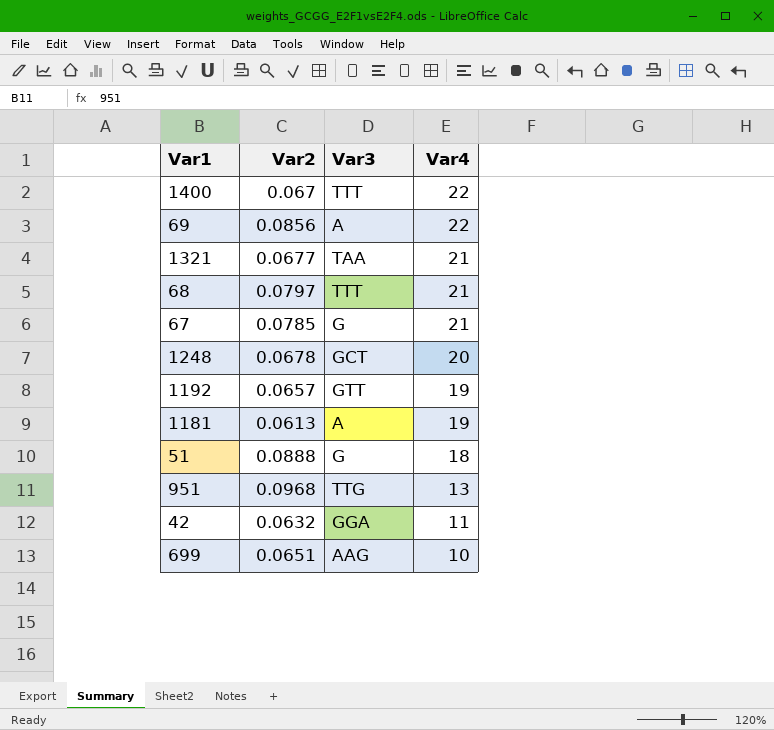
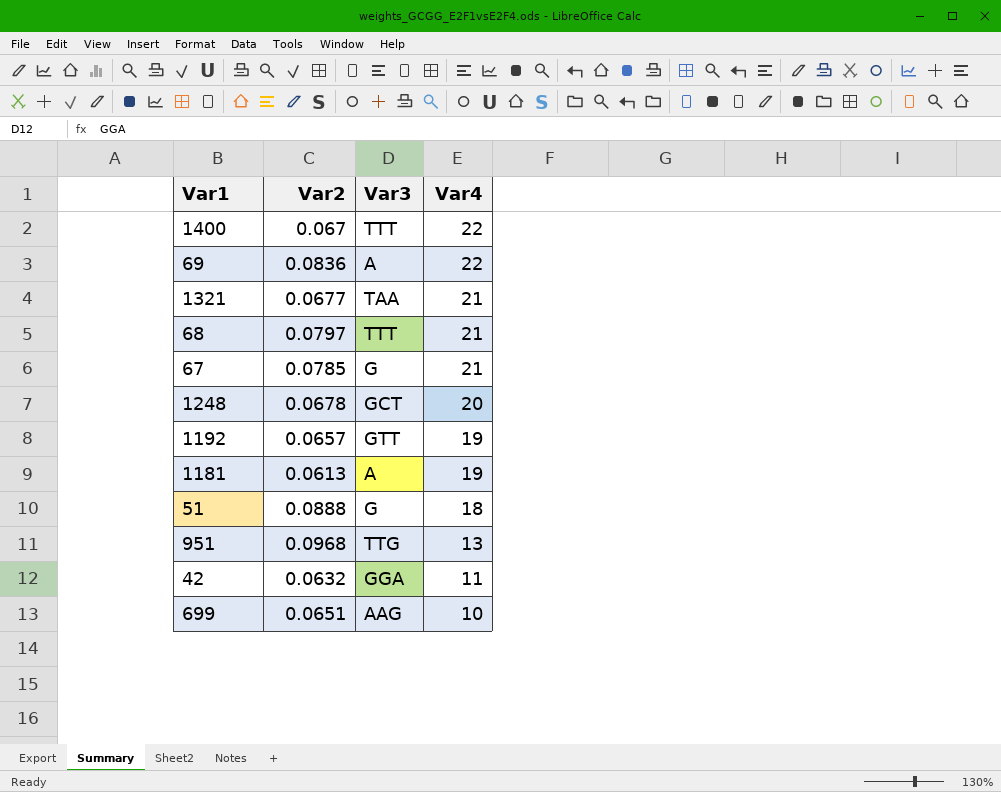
69 | Var2: 0.0856 -> 0.0836

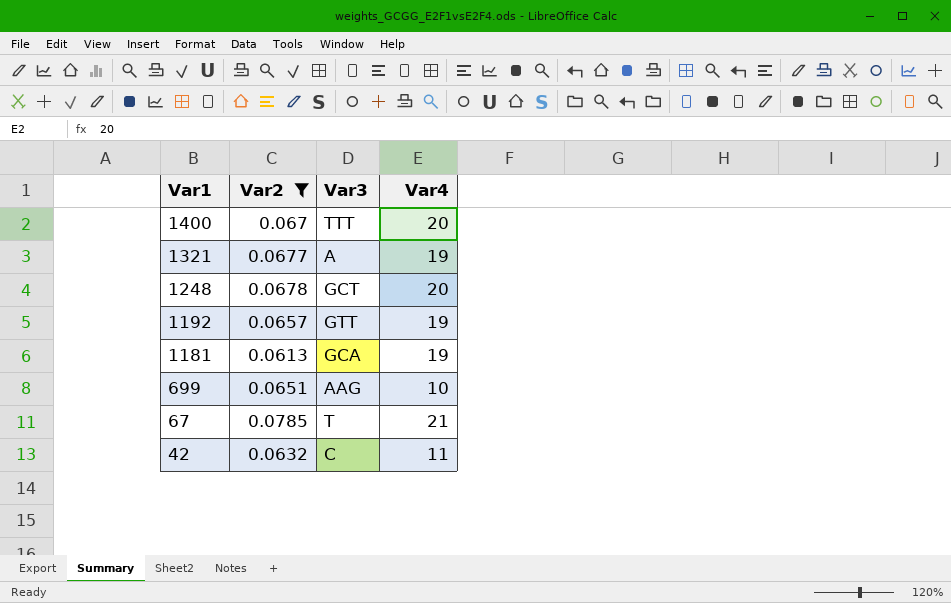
filter: none -> Var2 <= 0.0785
row order: Var4 descending -> Var1 descending
1400 | Var4: 22 -> 20
1321 | Var3: TAA -> A
1321 | Var4: 21 -> 19
1181 | Var3: A -> GCA
67 | Var3: G -> T
42 | Var3: GGA -> C

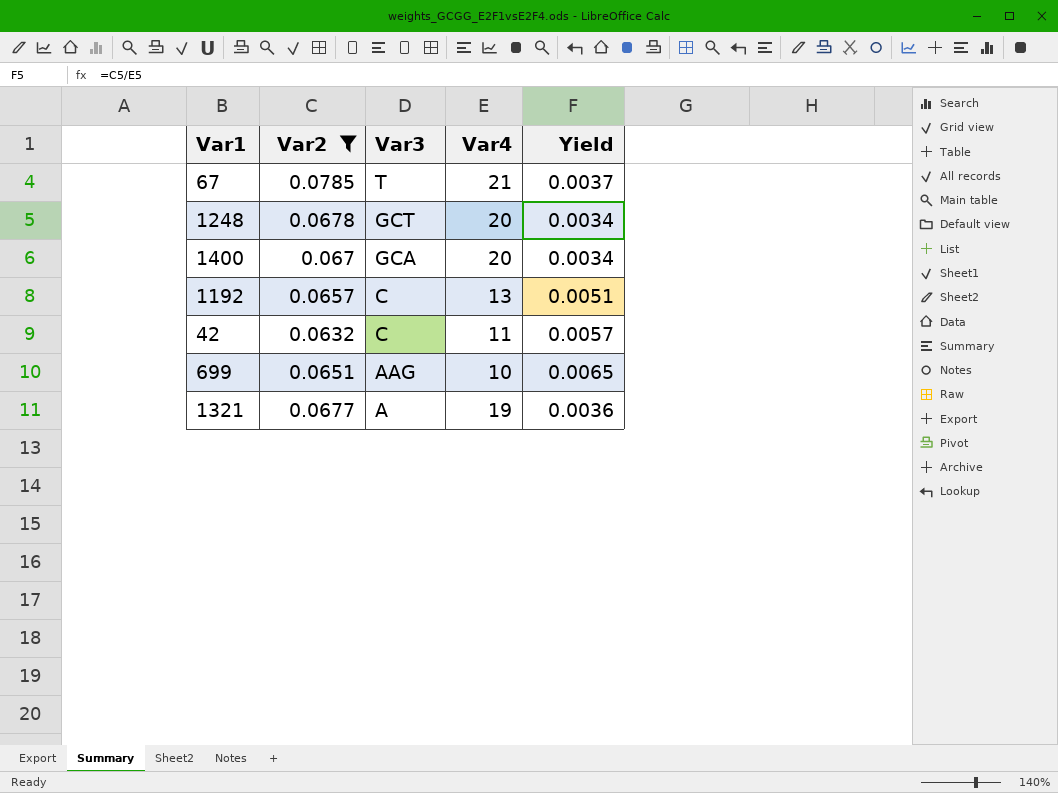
row order: Var1 descending -> Var3 descending
column Yield | formula: none -> [Var2] / [Var4]
row 1181: 0.0613 | GCA | 19 -> none
1400 | Var3: TTT -> GCA
1192 | Var3: GTT -> C
1192 | Var4: 19 -> 13

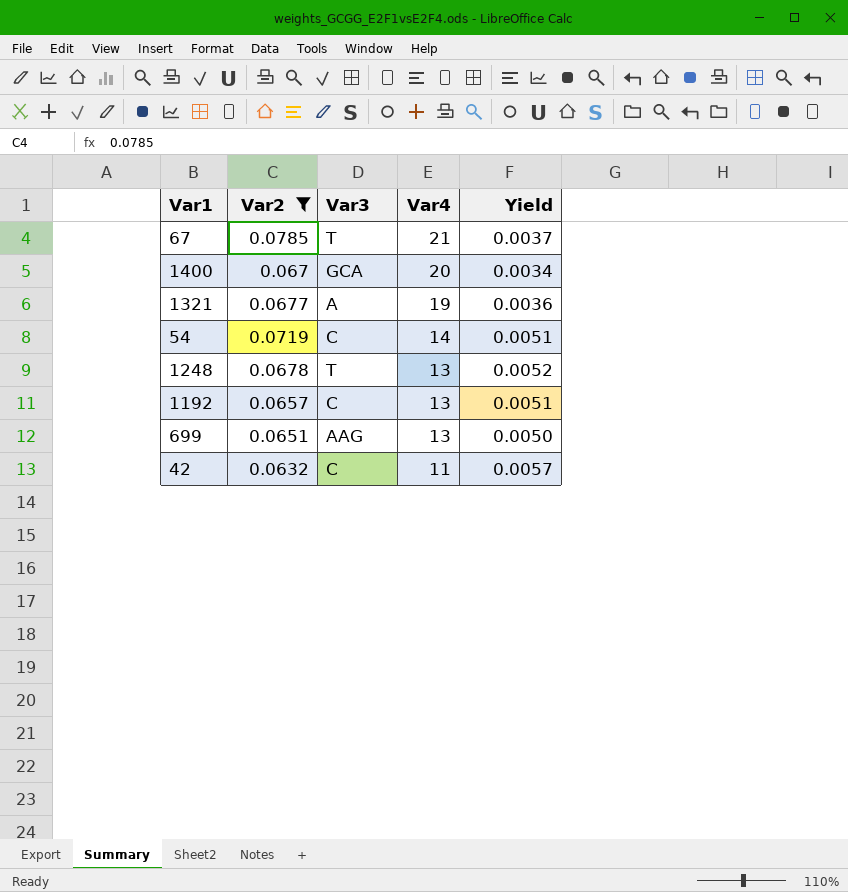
row order: Var3 descending -> Var4 descending
row 54: none -> 0.0719 | C | 14 | 0.0051
1248 | Var3: GCT -> T
1248 | Var4: 20 -> 13
1248 | Yield: 0.0034 -> 0.0052
699 | Var4: 10 -> 13
699 | Yield: 0.0065 -> 0.0050

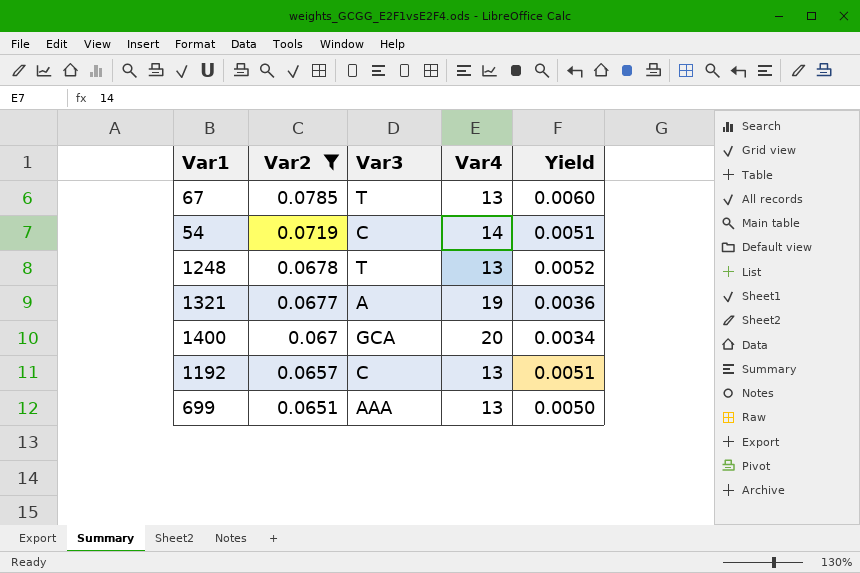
row order: Var4 descending -> Var2 descending
row 42: 0.0632 | C | 11 | 0.0057 -> none
67 | Var4: 21 -> 13
67 | Yield: 0.0037 -> 0.0060
699 | Var3: AAG -> AAA

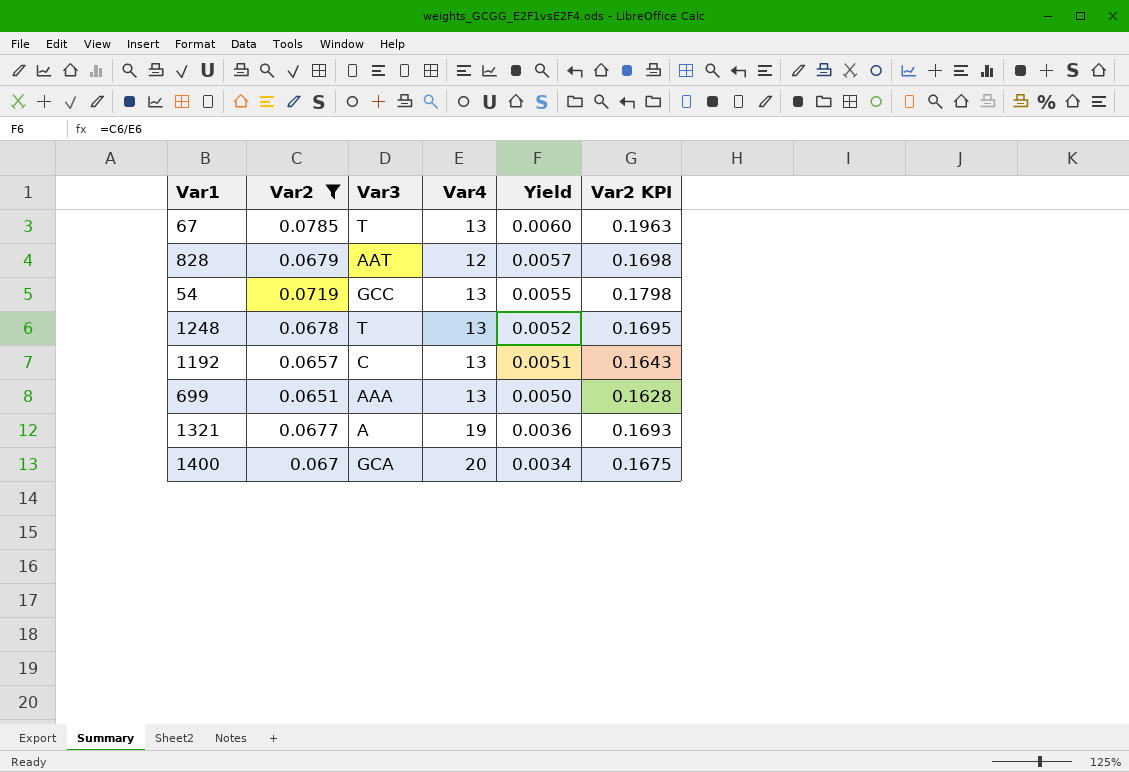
row order: Var2 descending -> Yield descending
column Var2 KPI | formula: none -> [Var2] * 2.5
row 828: none -> 0.0679 | AAT | 12 | 0.0057 | 0.1698
54 | Var3: C -> GCC
54 | Var4: 14 -> 13
54 | Yield: 0.0051 -> 0.0055

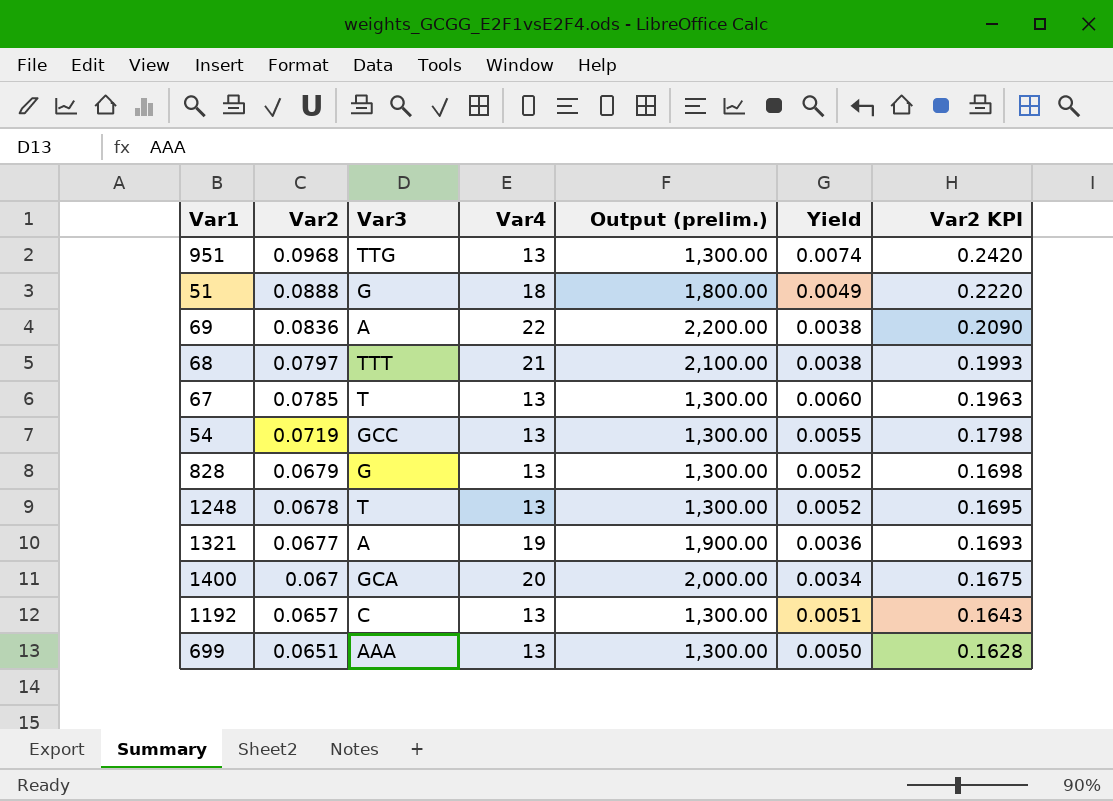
filter: Var2 <= 0.0785 -> none
row order: Yield descending -> Var2 descending
column Output (prelim.) | formula: none -> [Var4] * 100
828 | Var3: AAT -> G
828 | Var4: 12 -> 13
828 | Yield: 0.0057 -> 0.0052

